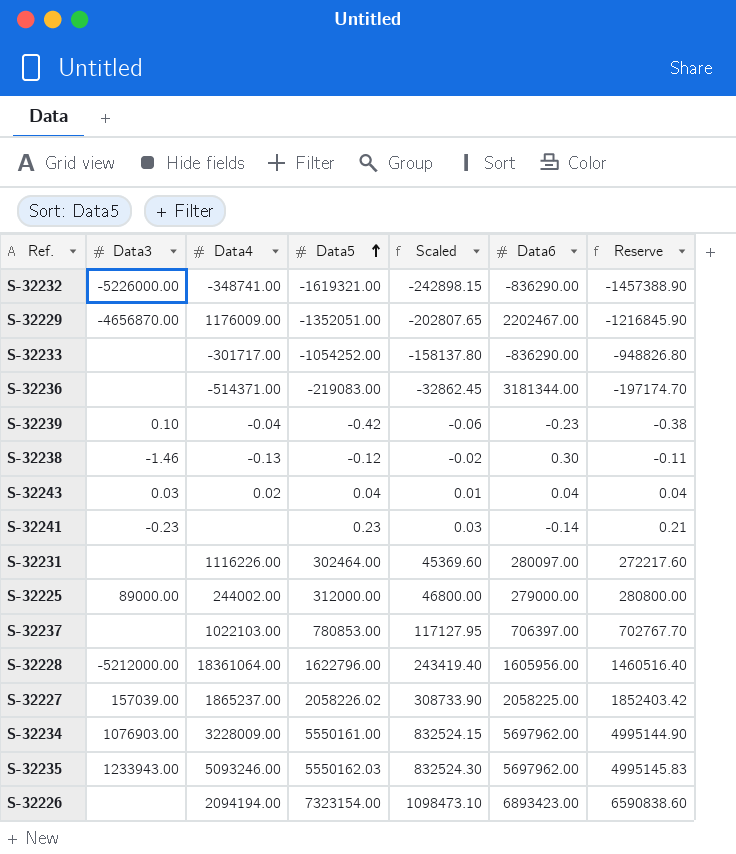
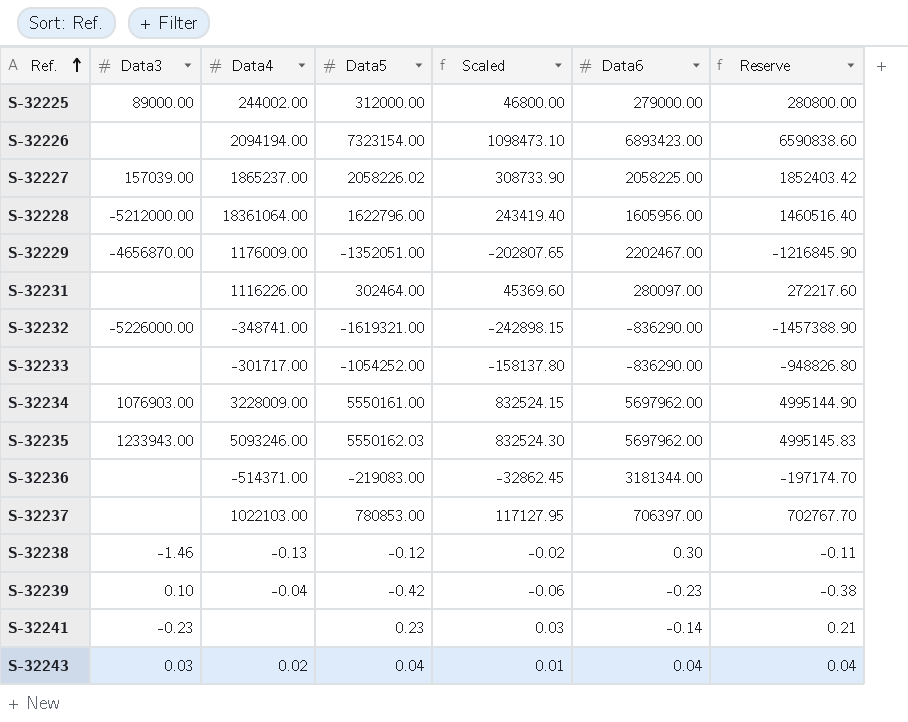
row order: Data5 ascending -> Ref. ascending

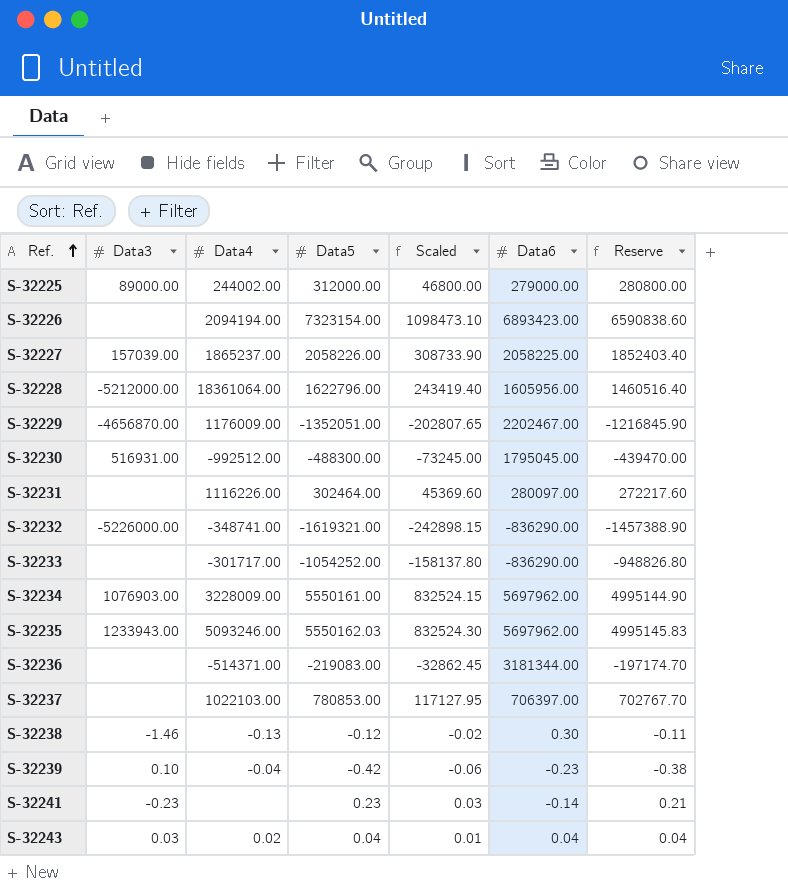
S-32227 | Data5: 2058226.02 -> 2058226.00
S-32227 | Reserve: 1852403.42 -> 1852403.40
row S-32230: none -> 516931.00 | -992512.00 | -488300.00 | -73245.00 | 1795045.00 | -439470.00

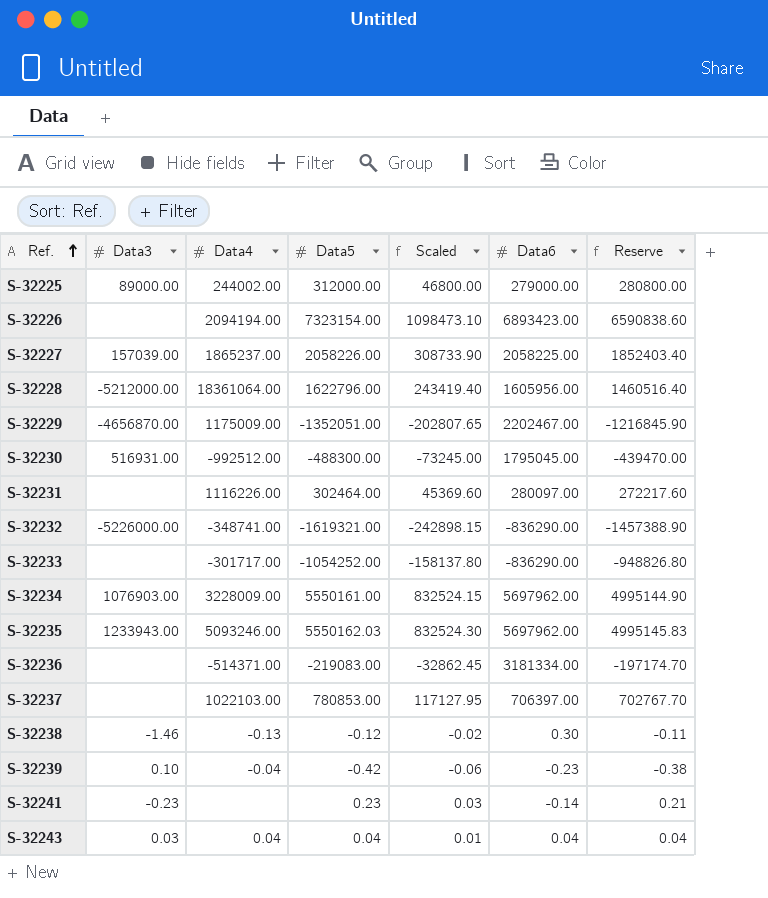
S-32229 | Data4: 1176009.00 -> 1175009.00
S-32236 | Data6: 3181344.00 -> 3181334.00
S-32243 | Data4: 0.02 -> 0.04

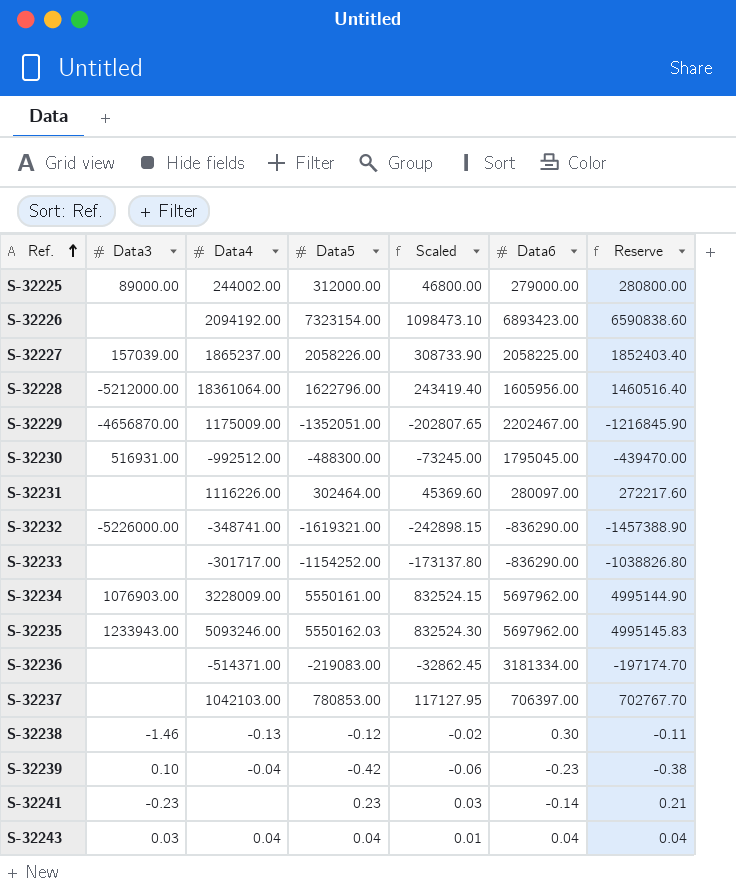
S-32226 | Data4: 2094194.00 -> 2094192.00
S-32233 | Data5: -1054252.00 -> -1154252.00
S-32233 | Scaled: -158137.80 -> -173137.80
S-32233 | Reserve: -948826.80 -> -1038826.80
S-32237 | Data4: 1022103.00 -> 1042103.00

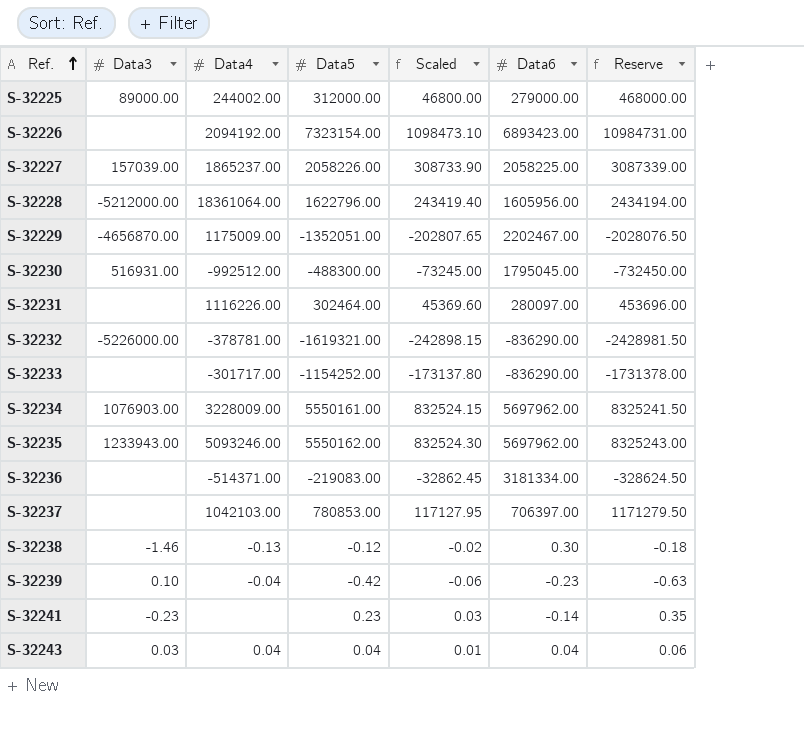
column Reserve | formula: [Data5] * 0.9 -> [Data5] * 1.5
S-32232 | Data4: -348741.00 -> -378781.00
S-32235 | Data5: 5550162.03 -> 5550162.00

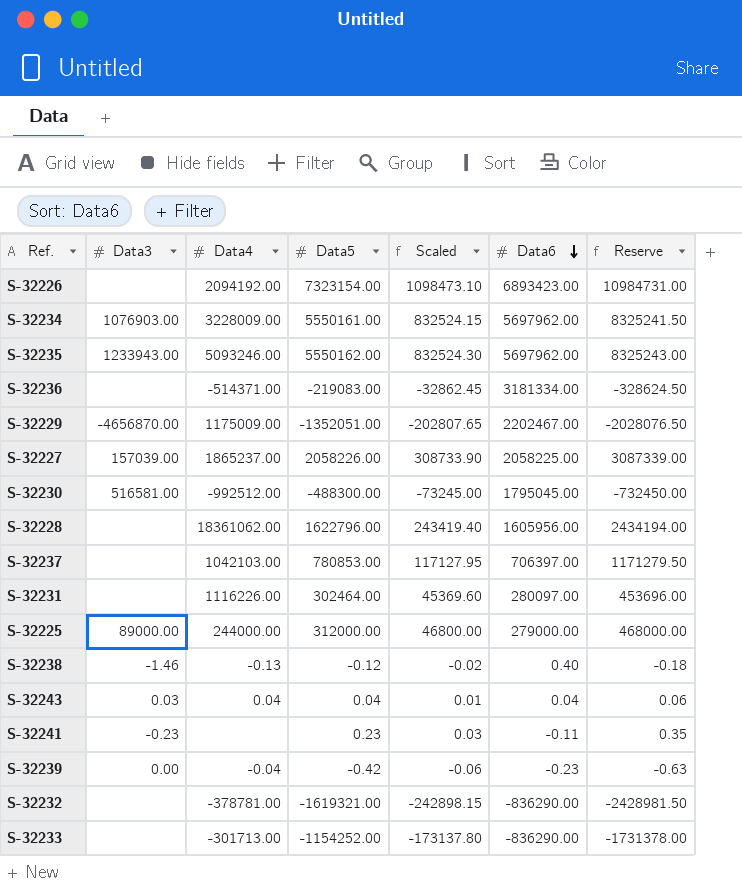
row order: Ref. ascending -> Data6 descending
S-32230 | Data3: 516931.00 -> 516581.00
S-32228 | Data3: -5212000.00 -> none
S-32228 | Data4: 18361064.00 -> 18361062.00
S-32225 | Data4: 244002.00 -> 244000.00
S-32238 | Data6: 0.30 -> 0.40
S-32241 | Data6: -0.14 -> -0.11
S-32239 | Data3: 0.10 -> 0.00
S-32232 | Data3: -5226000.00 -> none
S-32233 | Data4: -301717.00 -> -301713.00

